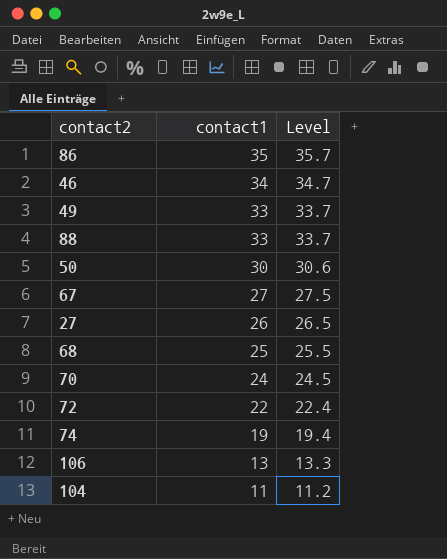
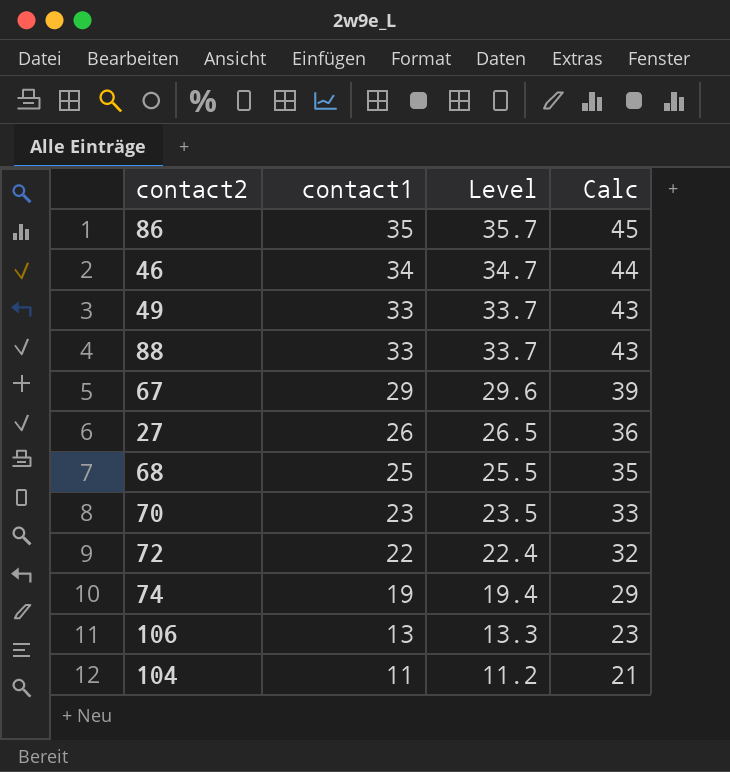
column Calc | formula: none -> [contact1] + 10
row 50: 30 | 30.6 -> none
67 | contact1: 27 -> 29
67 | Level: 27.5 -> 29.6
70 | contact1: 24 -> 23
70 | Level: 24.5 -> 23.5

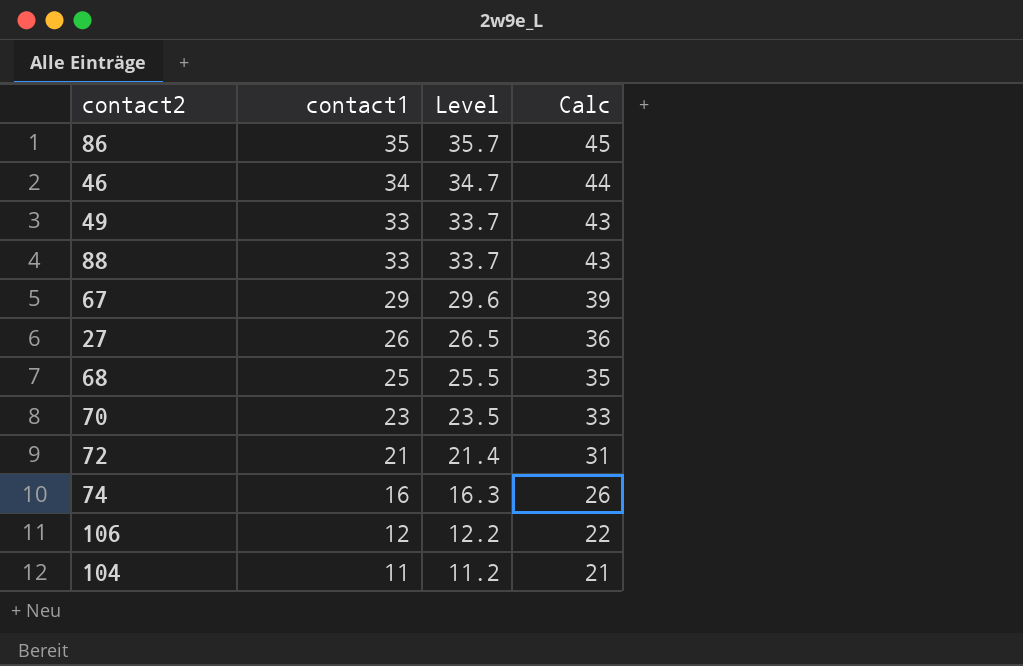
72 | contact1: 22 -> 21
72 | Level: 22.4 -> 21.4
72 | Calc: 32 -> 31
74 | contact1: 19 -> 16
74 | Level: 19.4 -> 16.3
74 | Calc: 29 -> 26
106 | contact1: 13 -> 12
106 | Level: 13.3 -> 12.2
106 | Calc: 23 -> 22

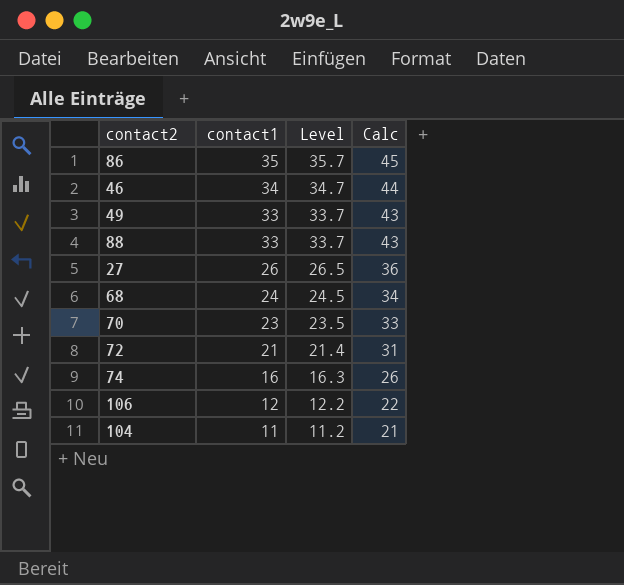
row 67: 29 | 29.6 | 39 -> none
68 | contact1: 25 -> 24
68 | Level: 25.5 -> 24.5
68 | Calc: 35 -> 34

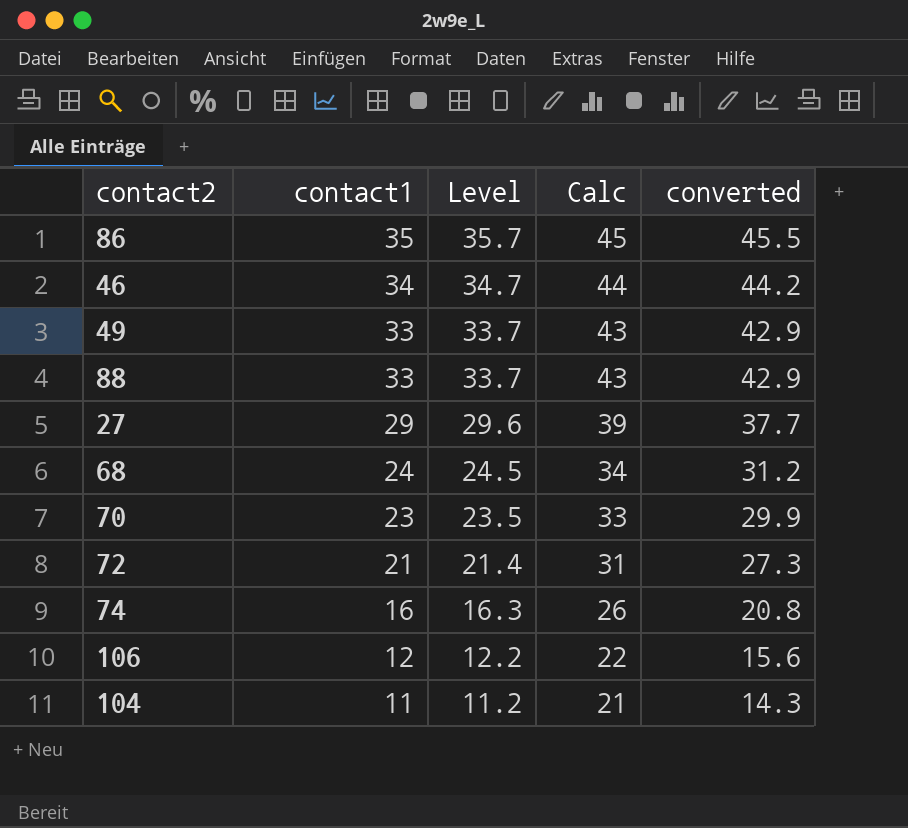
column converted | formula: none -> [contact1] * 1.3
27 | contact1: 26 -> 29
27 | Level: 26.5 -> 29.6
27 | Calc: 36 -> 39

